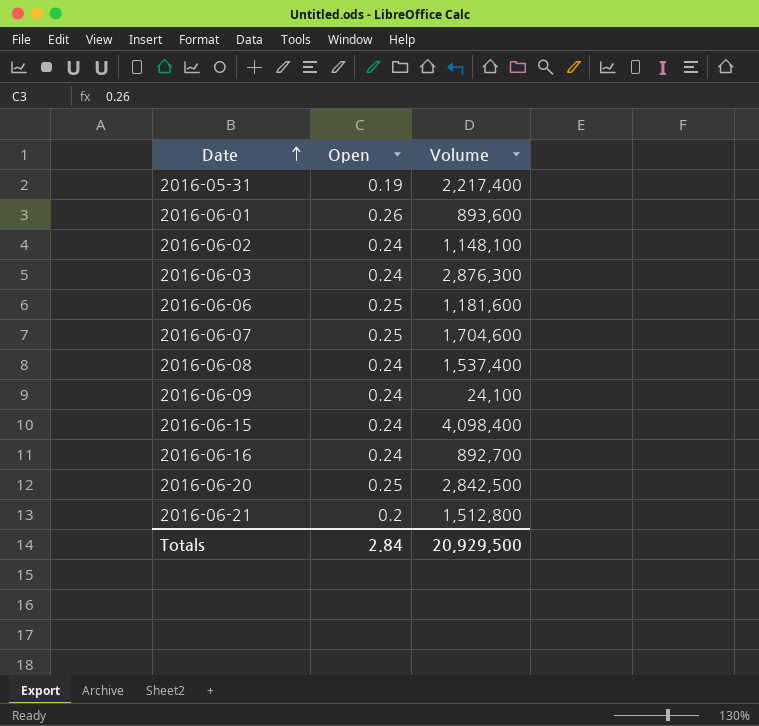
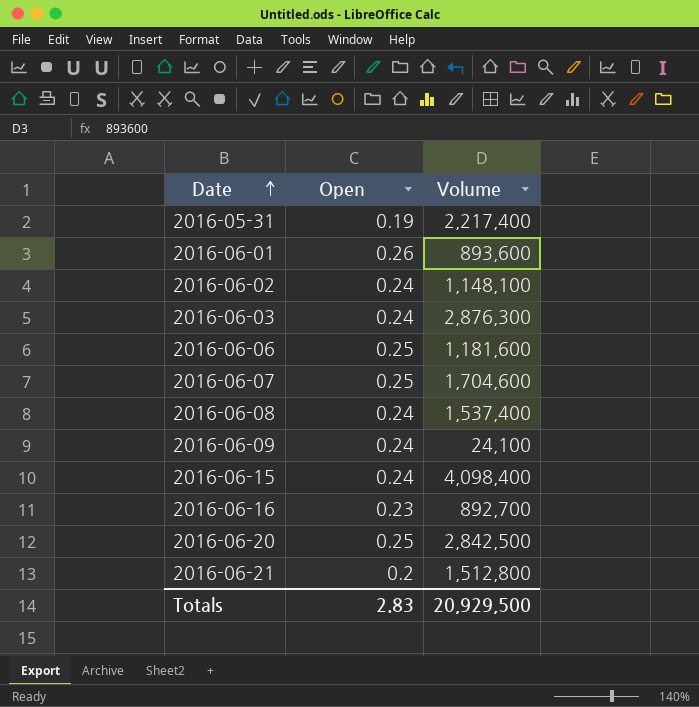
2016-06-16 | Open: 0.24 -> 0.23
Totals | Open: 2.84 -> 2.83

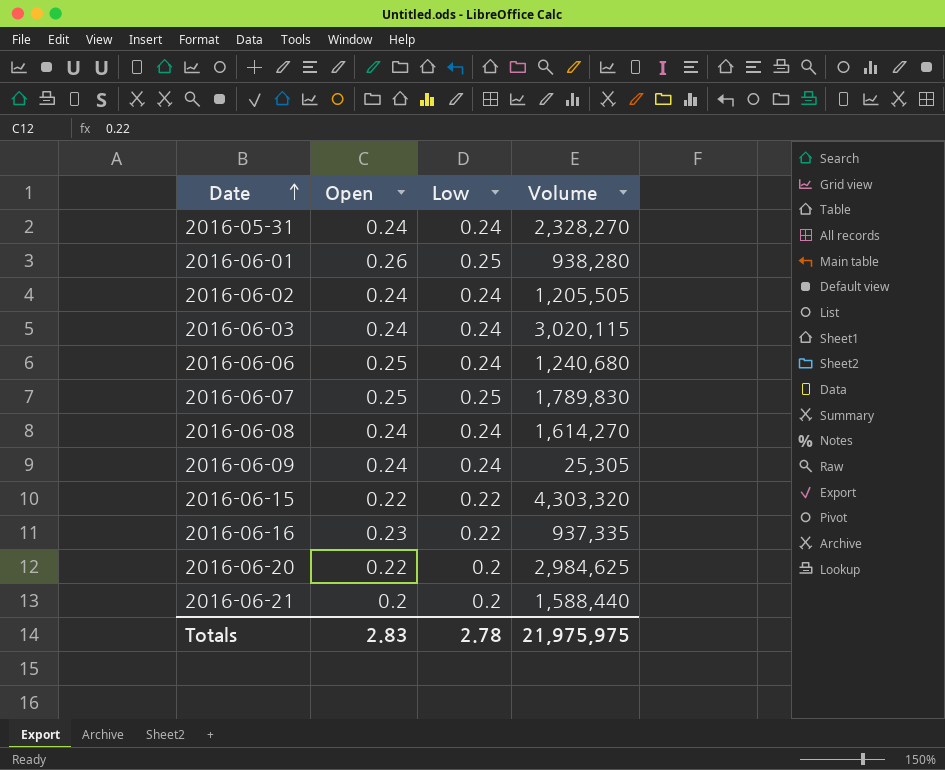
column Low | position: none -> 3
2016-05-31 | Open: 0.19 -> 0.24
2016-05-31 | Volume: 2,217,400 -> 2,328,270
2016-06-01 | Volume: 893,600 -> 938,280
2016-06-02 | Volume: 1,148,100 -> 1,205,505
2016-06-03 | Volume: 2,876,300 -> 3,020,115
2016-06-06 | Volume: 1,181,600 -> 1,240,680
2016-06-07 | Volume: 1,704,600 -> 1,789,830
2016-06-08 | Volume: 1,537,400 -> 1,614,270
2016-06-09 | Volume: 24,100 -> 25,305
2016-06-15 | Open: 0.24 -> 0.22
2016-06-15 | Volume: 4,098,400 -> 4,303,320
2016-06-16 | Volume: 892,700 -> 937,335
2016-06-20 | Open: 0.25 -> 0.22
2016-06-20 | Volume: 2,842,500 -> 2,984,625
2016-06-21 | Volume: 1,512,800 -> 1,588,440
Totals | Volume: 20,929,500 -> 21,975,975

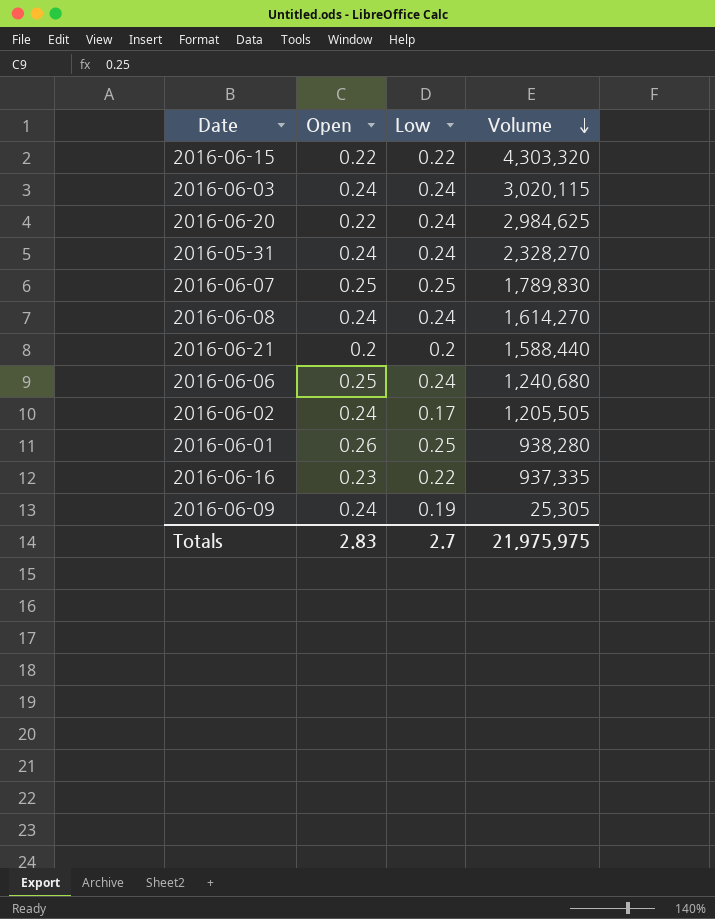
row order: Date ascending -> Volume descending
2016-06-20 | Low: 0.2 -> 0.24
2016-06-02 | Low: 0.24 -> 0.17
2016-06-09 | Low: 0.24 -> 0.19
Totals | Low: 2.78 -> 2.7

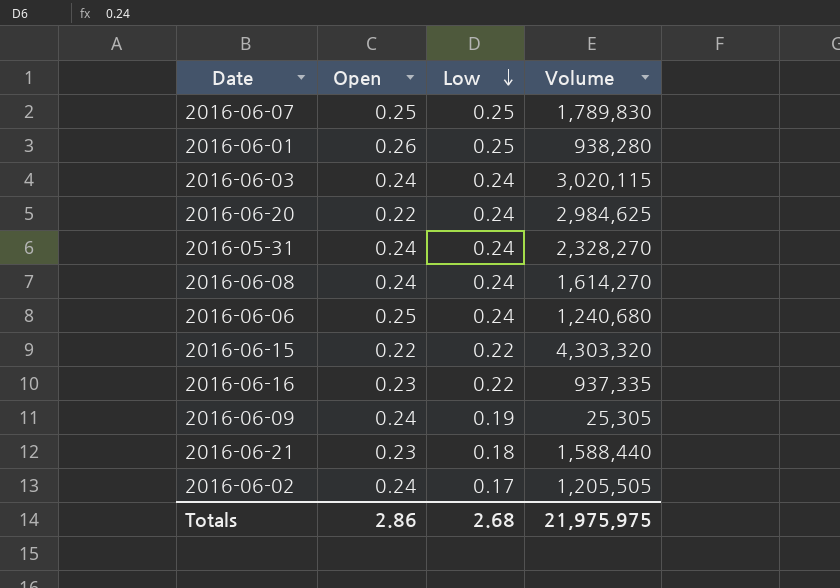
row order: Volume descending -> Low descending
2016-06-21 | Open: 0.2 -> 0.23
2016-06-21 | Low: 0.2 -> 0.18
Totals | Open: 2.83 -> 2.86
Totals | Low: 2.7 -> 2.68

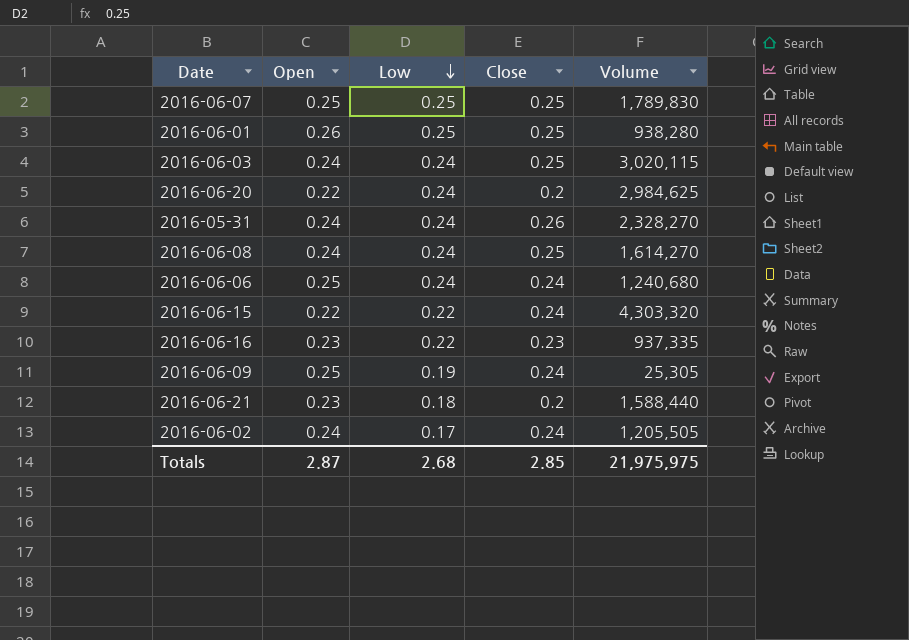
column Close | position: none -> 4
2016-06-09 | Open: 0.24 -> 0.25
Totals | Open: 2.86 -> 2.87

